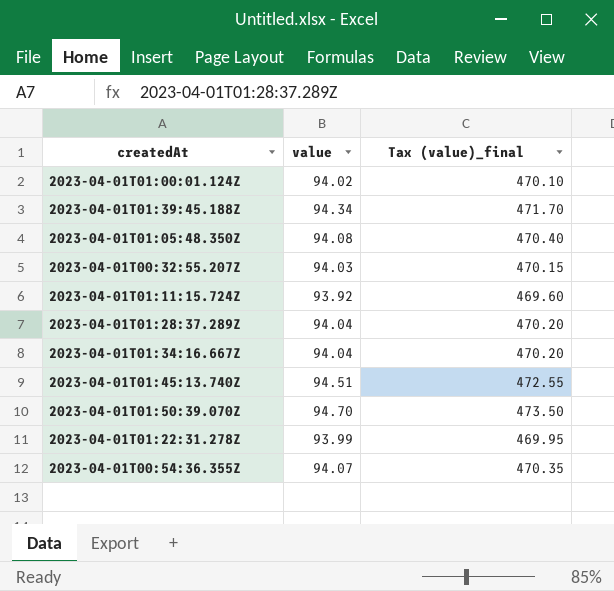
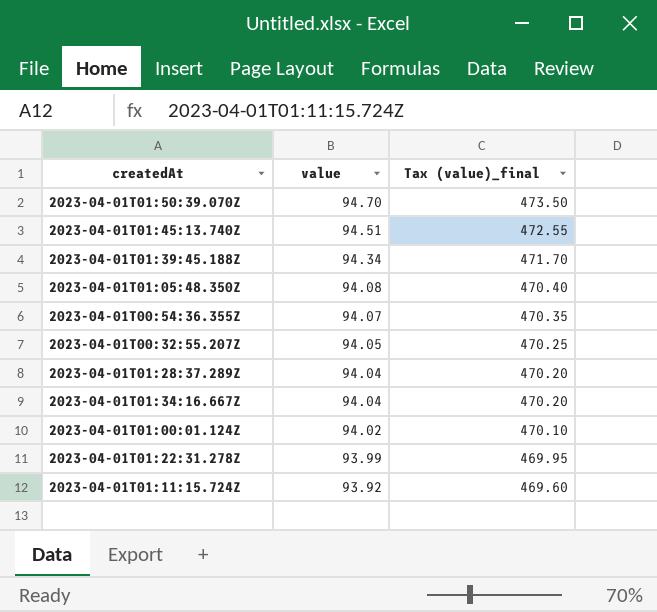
row order: none -> value descending
2023-04-01T00:32:55.207Z | value: 94.03 -> 94.05
2023-04-01T00:32:55.207Z | Tax (value)_final: 470.15 -> 470.25

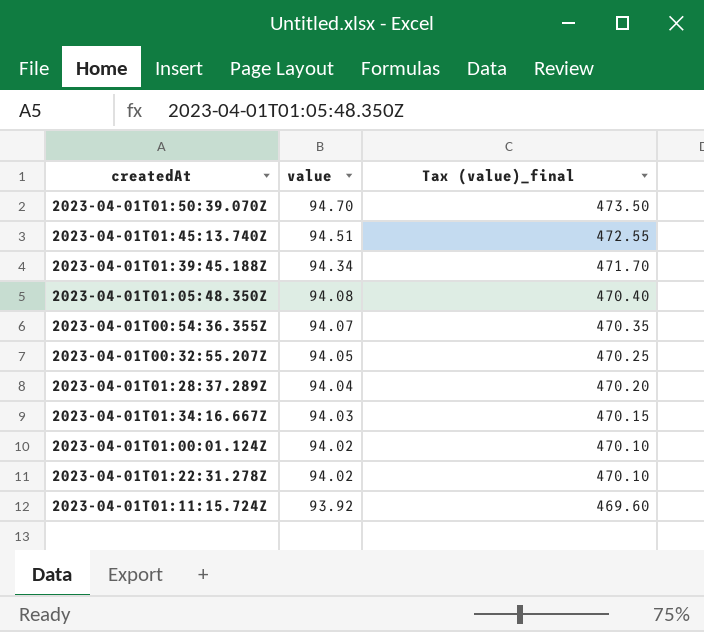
2023-04-01T01:34:16.667Z | value: 94.04 -> 94.03
2023-04-01T01:34:16.667Z | Tax (value)_final: 470.20 -> 470.15
2023-04-01T01:22:31.278Z | value: 93.99 -> 94.02
2023-04-01T01:22:31.278Z | Tax (value)_final: 469.95 -> 470.10

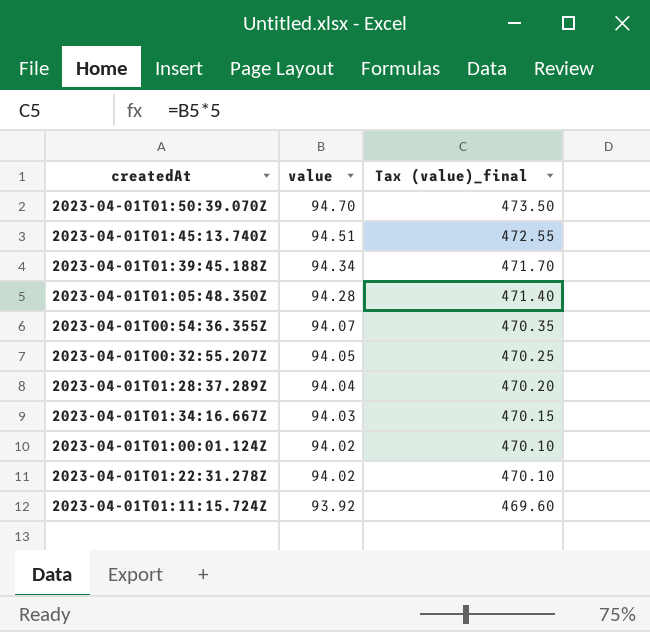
2023-04-01T01:05:48.350Z | value: 94.08 -> 94.28
2023-04-01T01:05:48.350Z | Tax (value)_final: 470.40 -> 471.40

